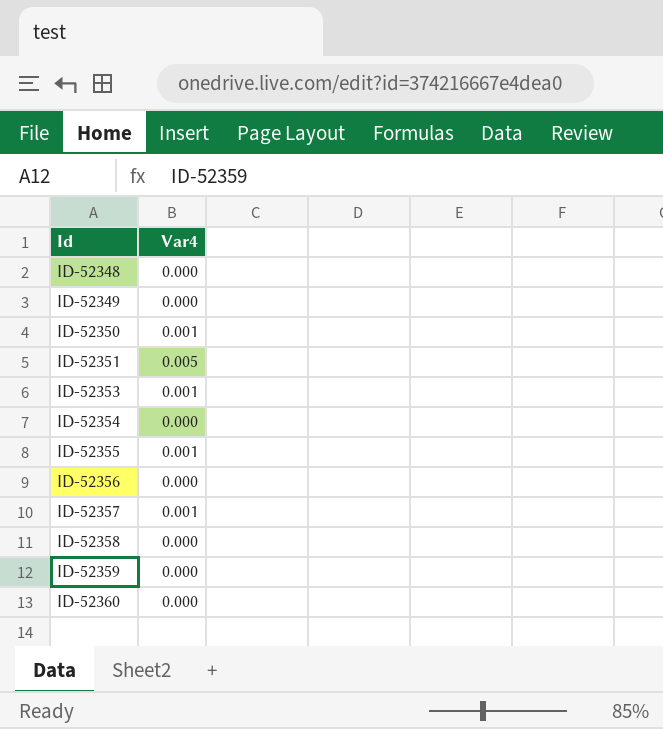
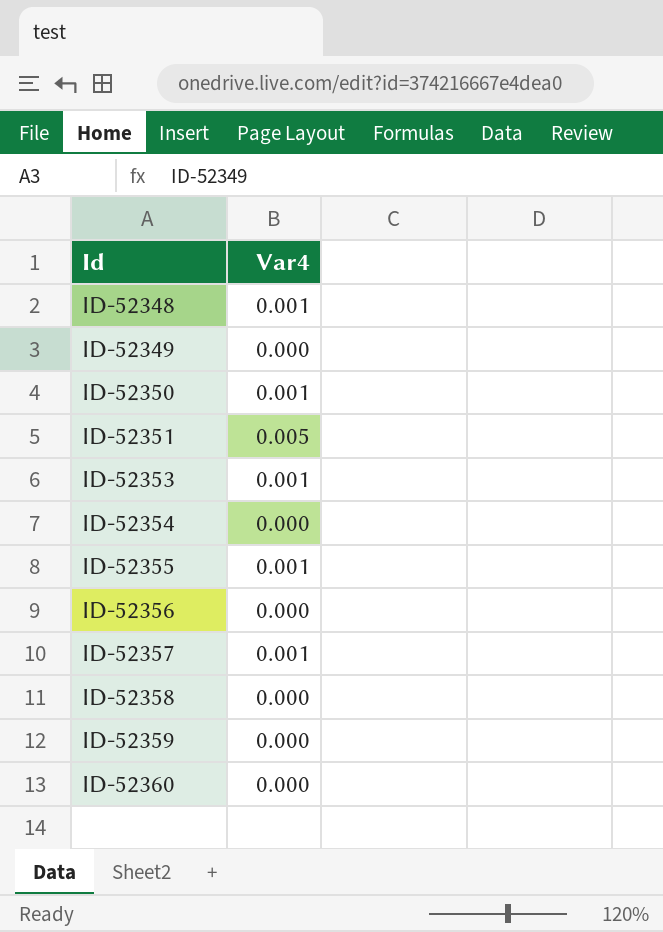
ID-52348 | Var4: 0.000 -> 0.001

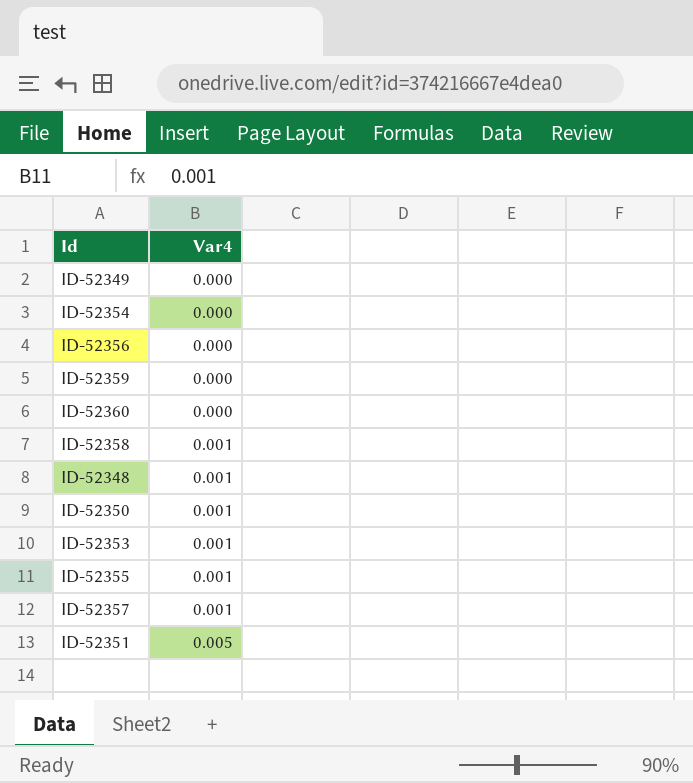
row order: Id ascending -> Var4 ascending
ID-52358 | Var4: 0.000 -> 0.001

